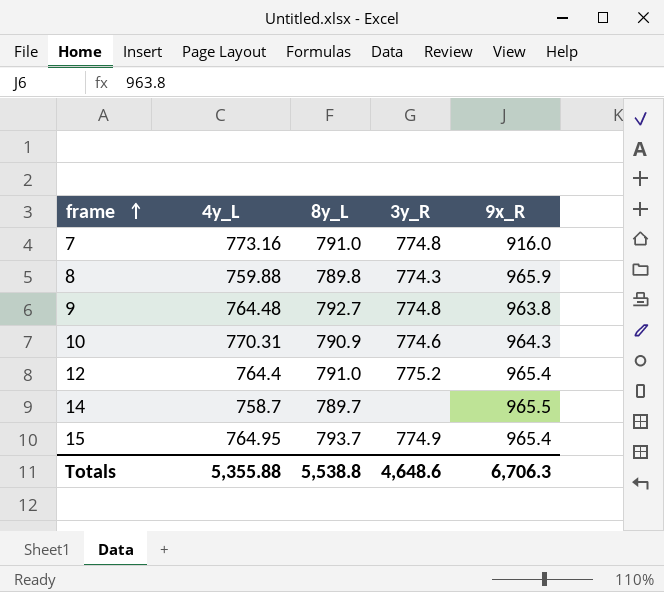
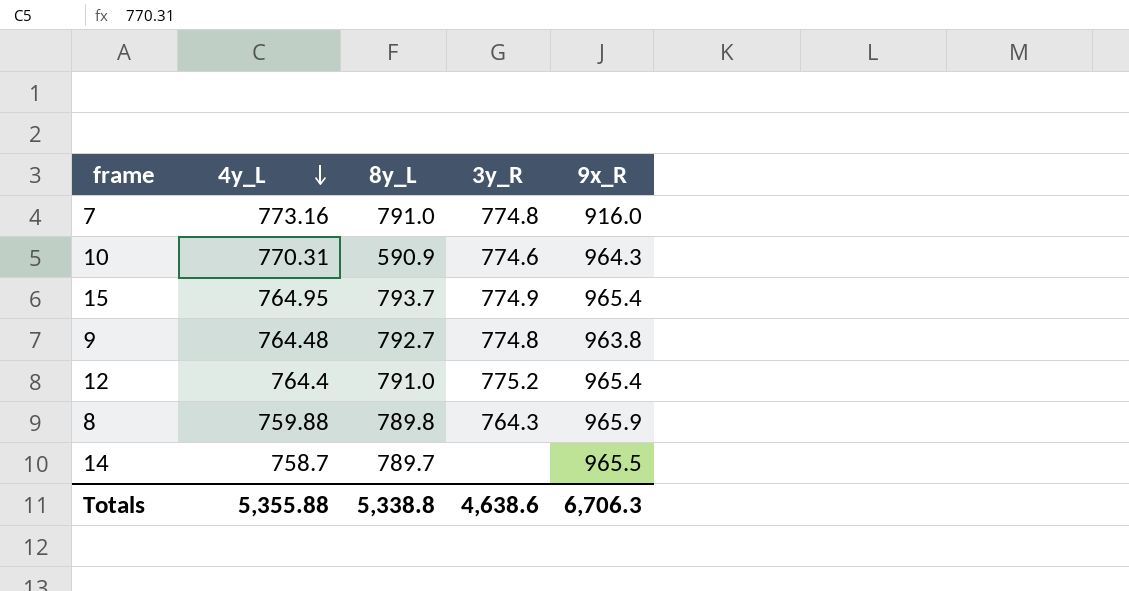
row order: frame ascending -> 4y_L descending
10 | 8y_L: 790.9 -> 590.9
8 | 3y_R: 774.3 -> 764.3
Totals | 8y_L: 5,538.8 -> 5,338.8
Totals | 3y_R: 4,648.6 -> 4,638.6

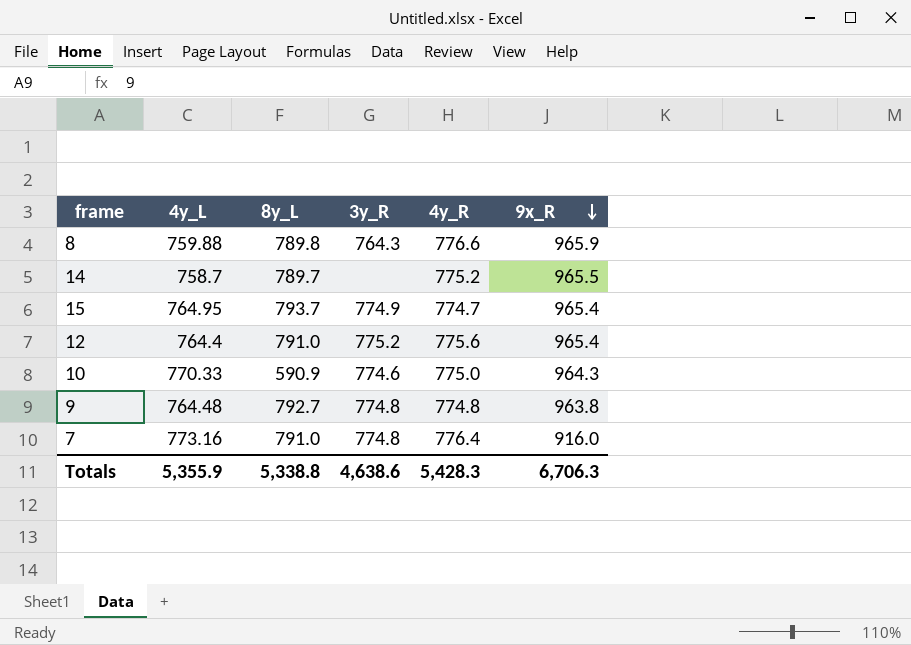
row order: 4y_L descending -> 9x_R descending
column 4y_R | position: none -> 5
10 | 4y_L: 770.31 -> 770.33
Totals | 4y_L: 5,355.88 -> 5,355.9

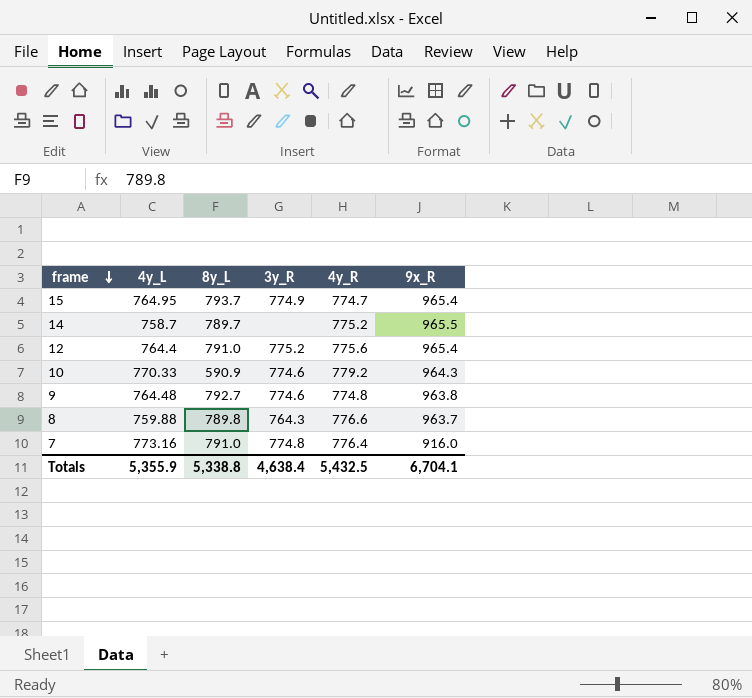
row order: 9x_R descending -> frame descending
10 | 4y_R: 775.0 -> 779.2
9 | 3y_R: 774.8 -> 774.6
8 | 9x_R: 965.9 -> 963.7
Totals | 3y_R: 4,638.6 -> 4,638.4
Totals | 4y_R: 5,428.3 -> 5,432.5
Totals | 9x_R: 6,706.3 -> 6,704.1

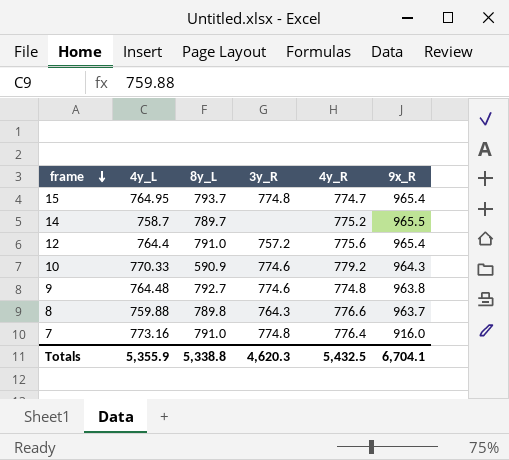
15 | 3y_R: 774.9 -> 774.8
12 | 3y_R: 775.2 -> 757.2
Totals | 3y_R: 4,638.4 -> 4,620.3

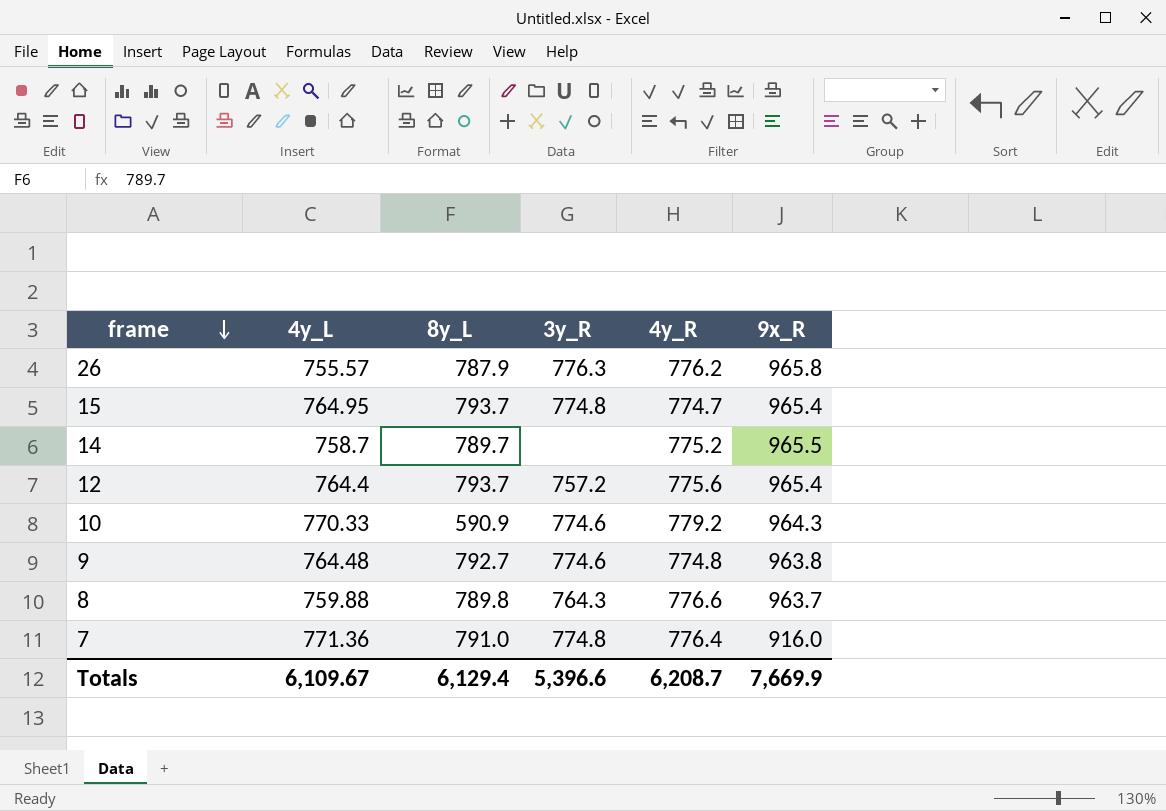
row 26: none -> 755.57 | 787.9 | 776.3 | 776.2 | 965.8
12 | 8y_L: 791.0 -> 793.7
7 | 4y_L: 773.16 -> 771.36
Totals | 4y_L: 5,355.9 -> 6,109.67
Totals | 8y_L: 5,338.8 -> 6,129.4
Totals | 3y_R: 4,620.3 -> 5,396.6
Totals | 4y_R: 5,432.5 -> 6,208.7
Totals | 9x_R: 6,704.1 -> 7,669.9

